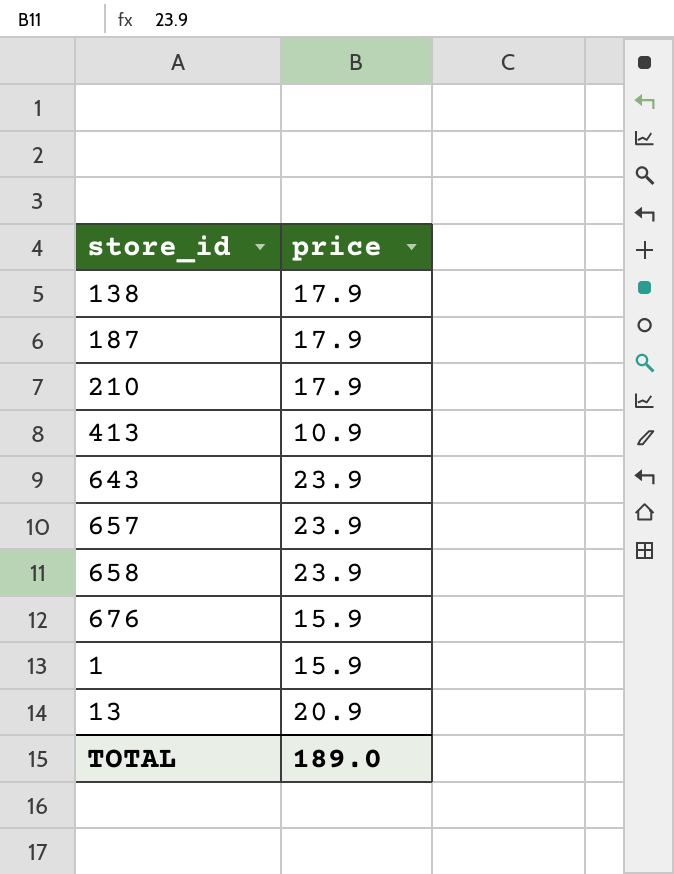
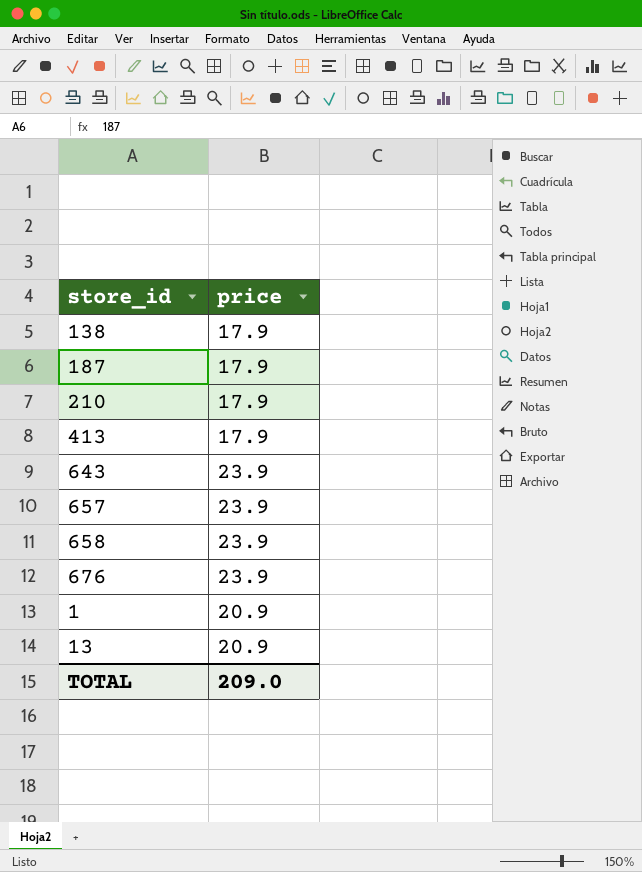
413 | price: 10.9 -> 17.9
676 | price: 15.9 -> 23.9
1 | price: 15.9 -> 20.9
TOTAL | price: 189.0 -> 209.0

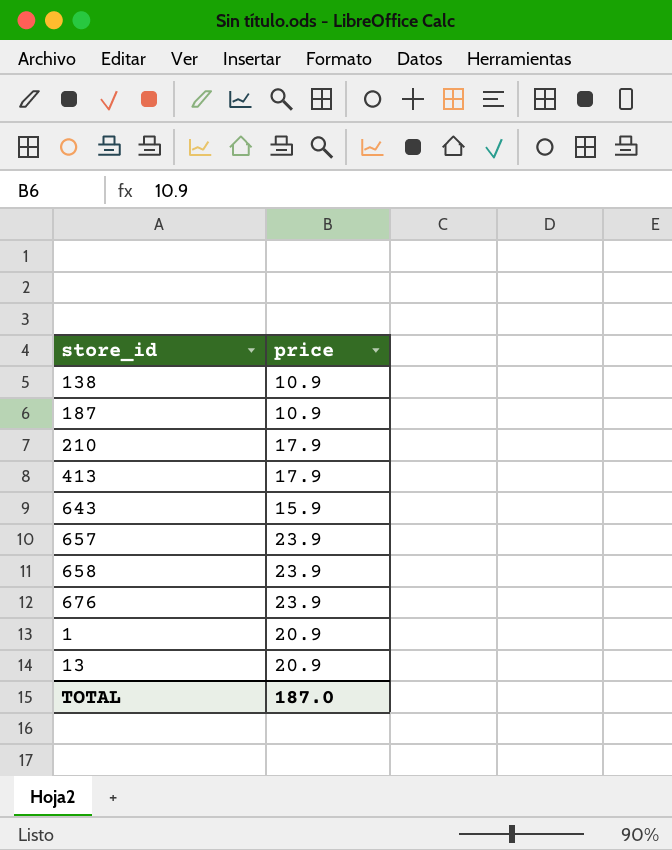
138 | price: 17.9 -> 10.9
187 | price: 17.9 -> 10.9
643 | price: 23.9 -> 15.9
TOTAL | price: 209.0 -> 187.0

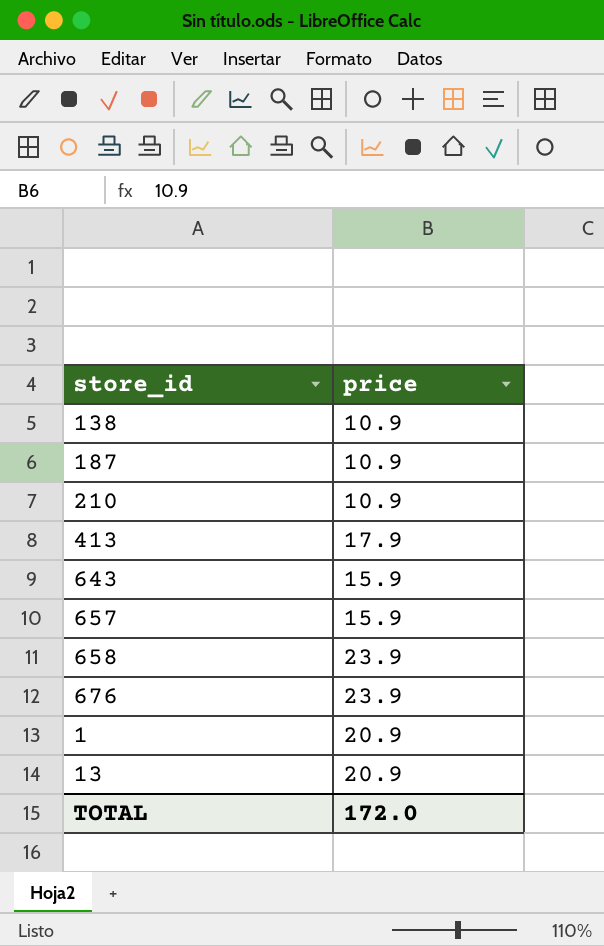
210 | price: 17.9 -> 10.9
657 | price: 23.9 -> 15.9
TOTAL | price: 187.0 -> 172.0

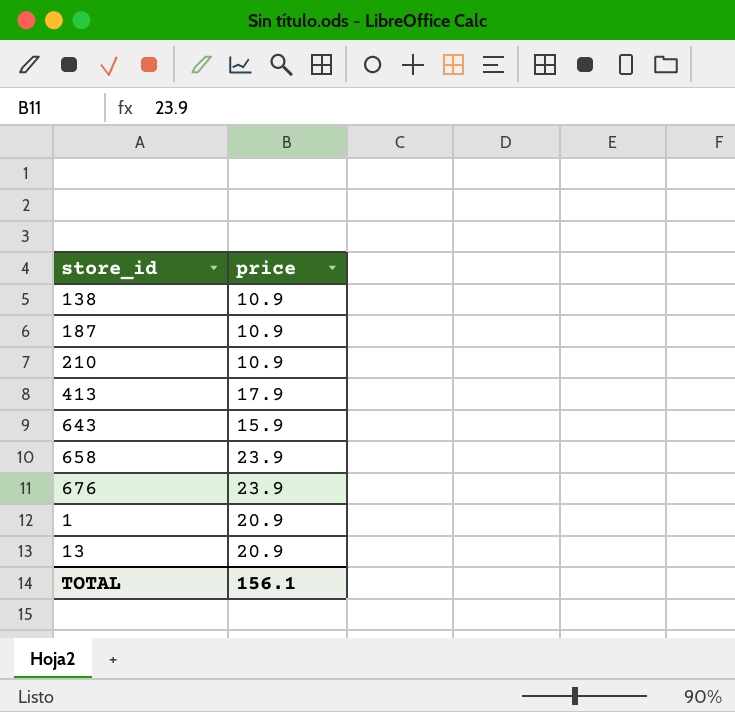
row 657: 15.9 -> none
TOTAL | price: 172.0 -> 156.1

